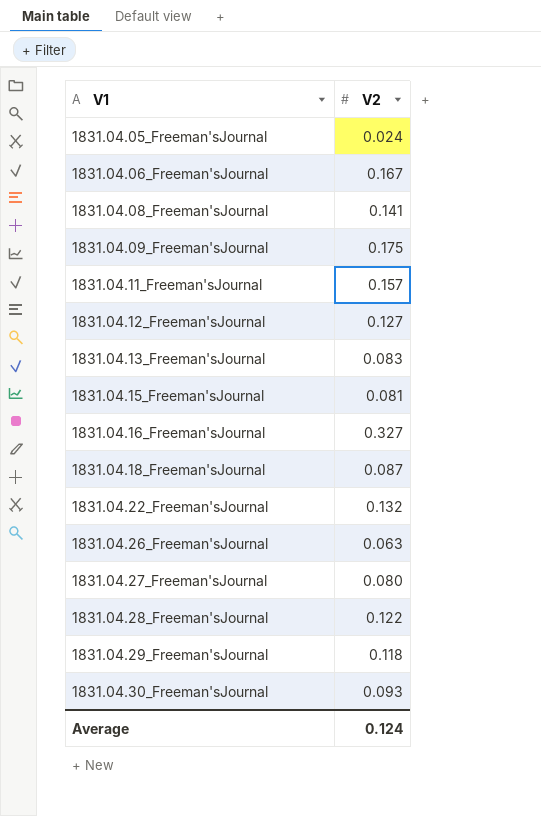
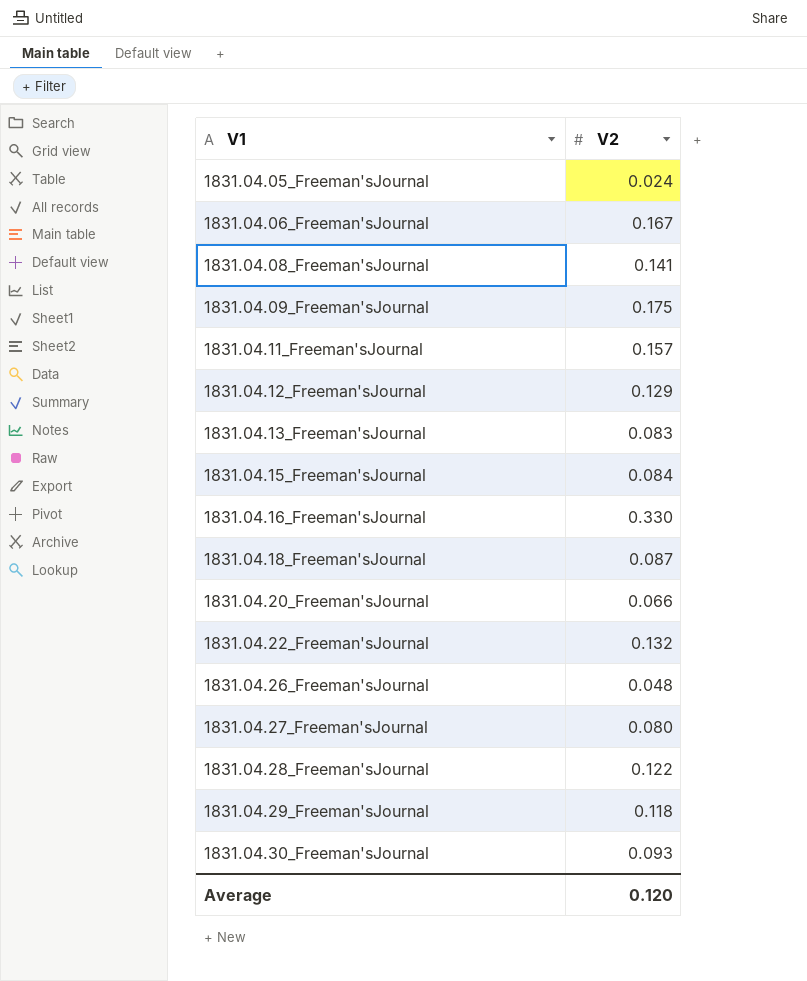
1831.04.12_Freeman'sJournal | V2: 0.127 -> 0.129
1831.04.15_Freeman'sJournal | V2: 0.081 -> 0.084
1831.04.16_Freeman'sJournal | V2: 0.327 -> 0.330
row 1831.04.20_Freeman'sJournal: none -> 0.066
1831.04.26_Freeman'sJournal | V2: 0.063 -> 0.048
Average | V2: 0.124 -> 0.120

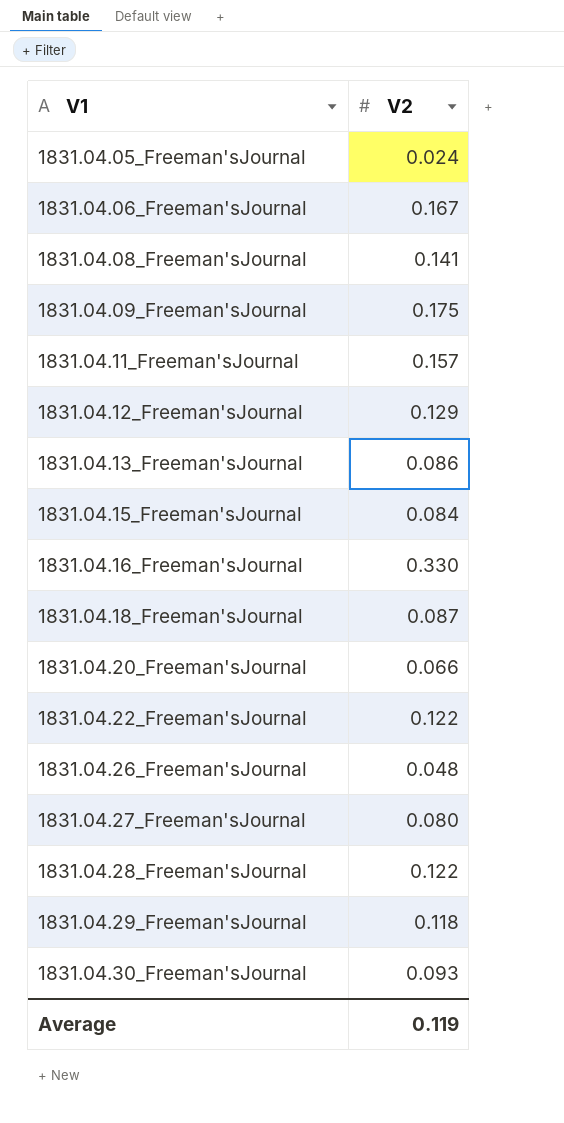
1831.04.13_Freeman'sJournal | V2: 0.083 -> 0.086
1831.04.22_Freeman'sJournal | V2: 0.132 -> 0.122
Average | V2: 0.120 -> 0.119

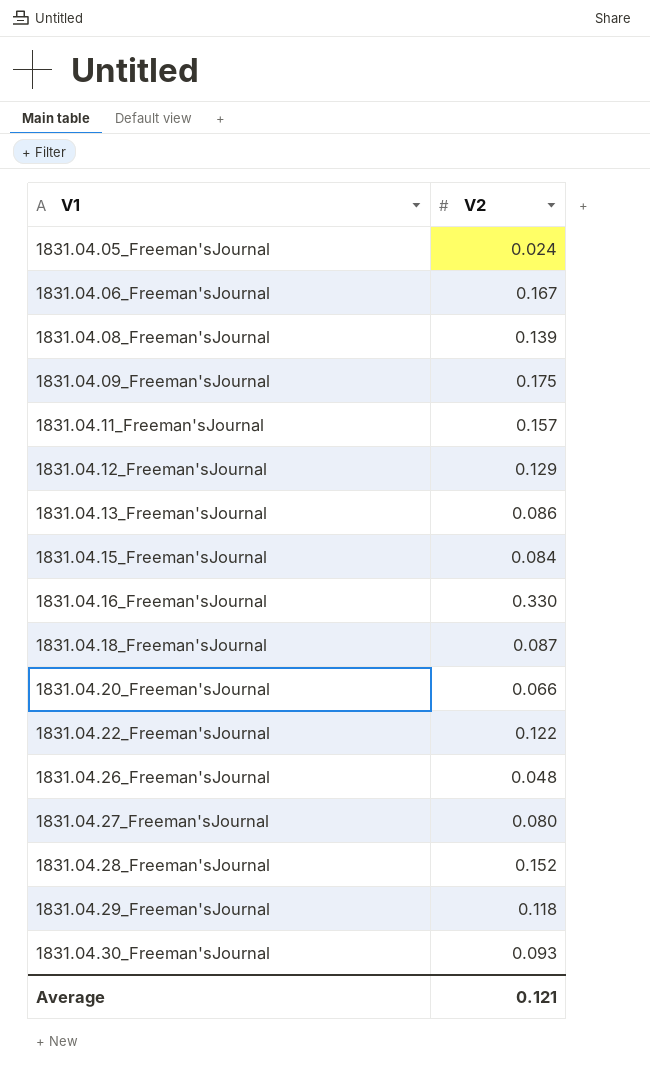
1831.04.08_Freeman'sJournal | V2: 0.141 -> 0.139
1831.04.28_Freeman'sJournal | V2: 0.122 -> 0.152
Average | V2: 0.119 -> 0.121

